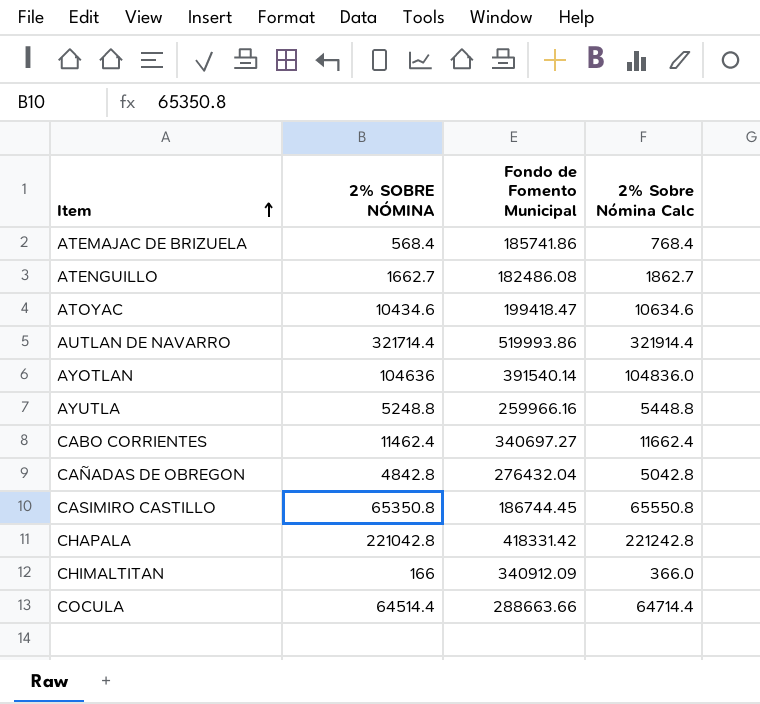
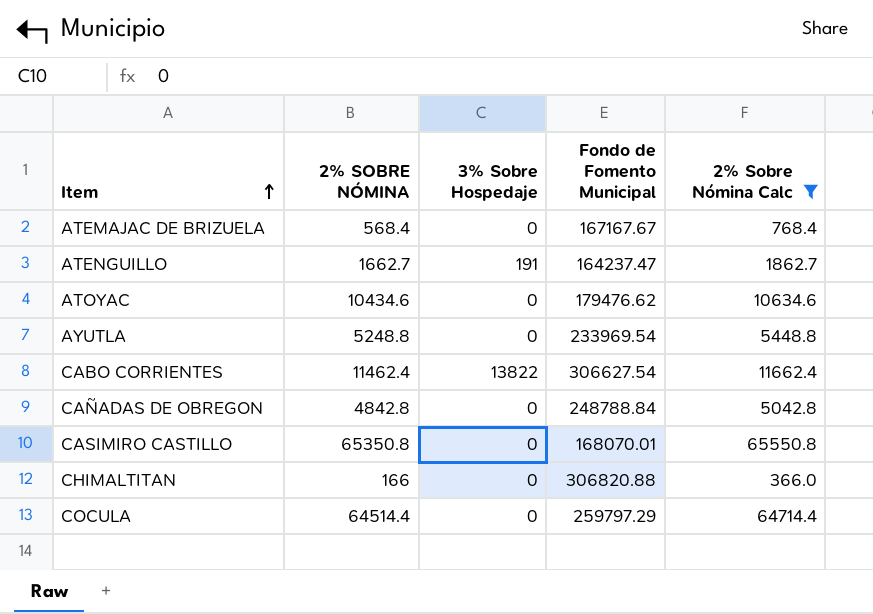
filter: none -> 2% Sobre Nómina Calc <= 65550.8
column 3% Sobre Hospedaje | position: none -> 3
ATEMAJAC DE BRIZUELA | Fondo de Fomento Municipal: 185741.86 -> 167167.67
ATENGUILLO | Fondo de Fomento Municipal: 182486.08 -> 164237.47
ATOYAC | Fondo de Fomento Municipal: 199418.47 -> 179476.62
AYUTLA | Fondo de Fomento Municipal: 259966.16 -> 233969.54
CABO CORRIENTES | Fondo de Fomento Municipal: 340697.27 -> 306627.54
CAÑADAS DE OBREGON | Fondo de Fomento Municipal: 276432.04 -> 248788.84
CASIMIRO CASTILLO | Fondo de Fomento Municipal: 186744.45 -> 168070.01
CHIMALTITAN | Fondo de Fomento Municipal: 340912.09 -> 306820.88
COCULA | Fondo de Fomento Municipal: 288663.66 -> 259797.29

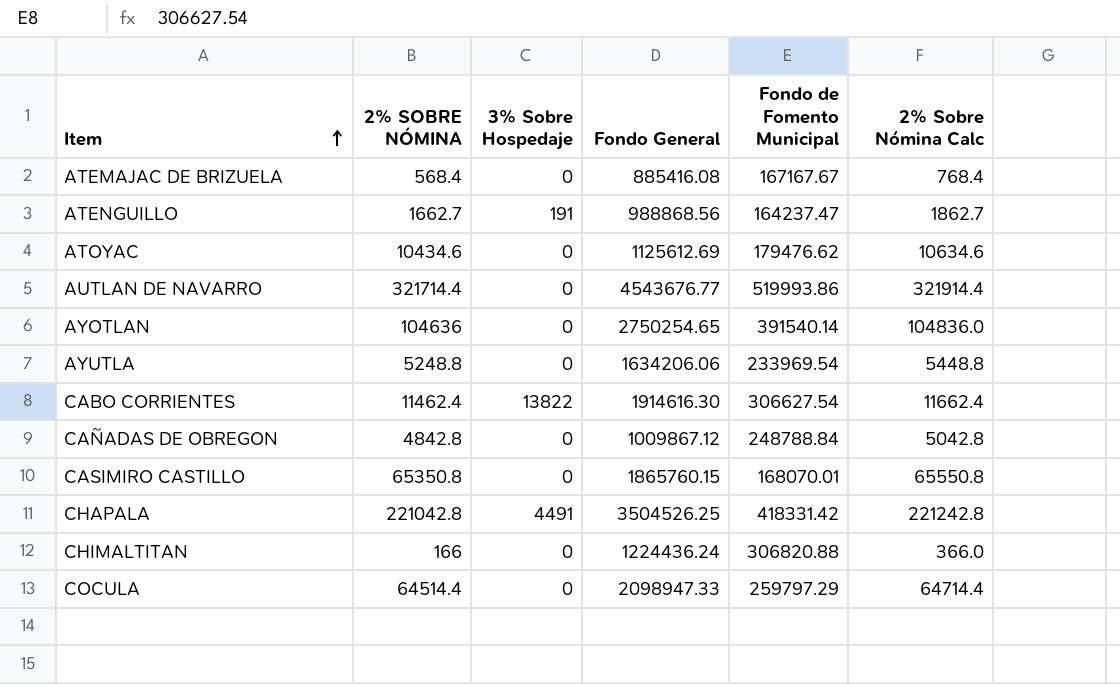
filter: 2% Sobre Nómina Calc <= 65550.8 -> none
column Fondo General | position: none -> 4

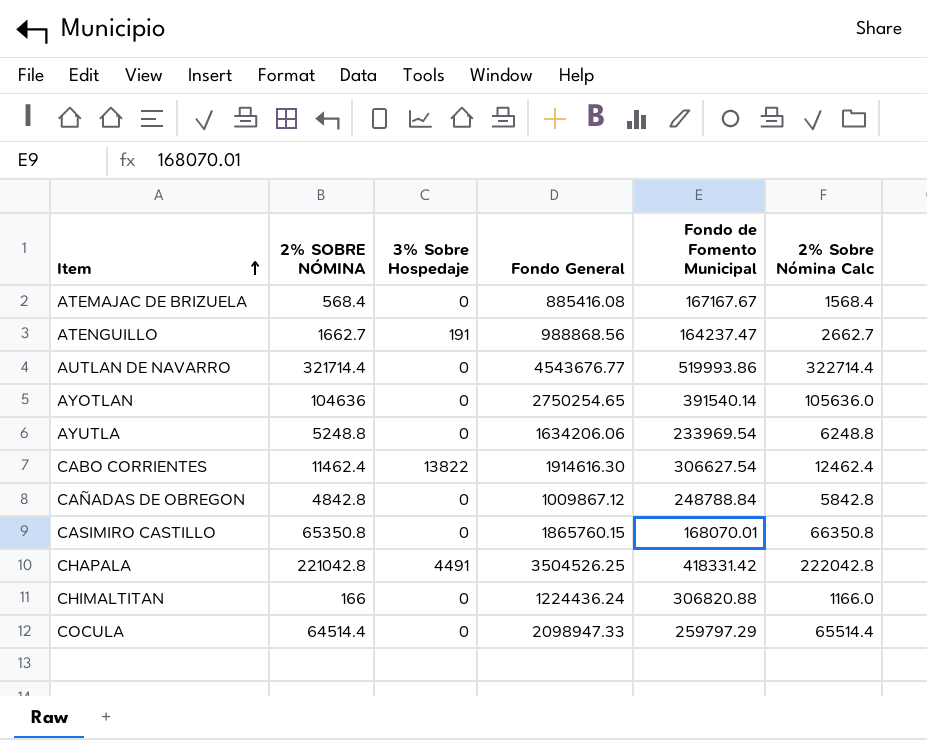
column 2% Sobre Nómina Calc | formula: [2% SOBRE NÓMINA] + 200 -> [2% SOBRE NÓMINA] + 1000
row ATOYAC: 10434.6 | 0 | 1125612.69 | 179476.62 | 10634.6 -> none

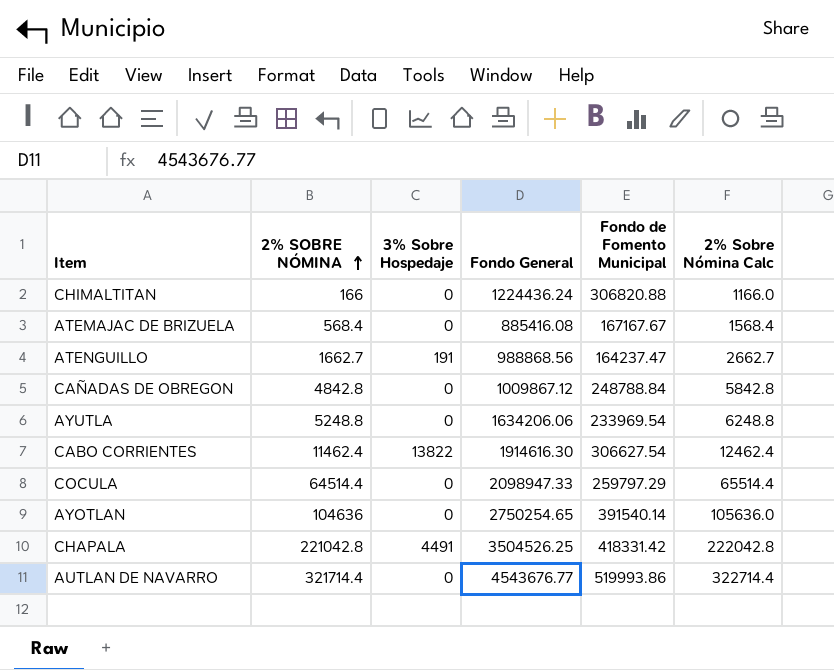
row order: Item ascending -> 2% SOBRE NÓMINA ascending
row CASIMIRO CASTILLO: 65350.8 | 0 | 1865760.15 | 168070.01 | 66350.8 -> none

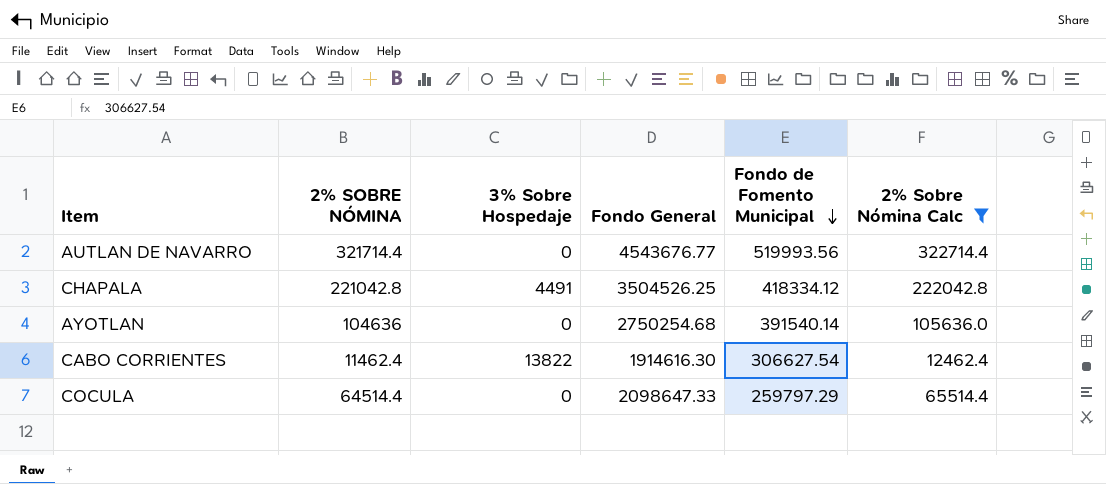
filter: none -> 2% Sobre Nómina Calc >= 12462.4
row order: 2% SOBRE NÓMINA ascending -> Fondo de Fomento Municipal descending
AUTLAN DE NAVARRO | Fondo de Fomento Municipal: 519993.86 -> 519993.56
CHAPALA | Fondo de Fomento Municipal: 418331.42 -> 418334.12
AYOTLAN | Fondo General: 2750254.65 -> 2750254.68
COCULA | Fondo General: 2098947.33 -> 2098647.33

